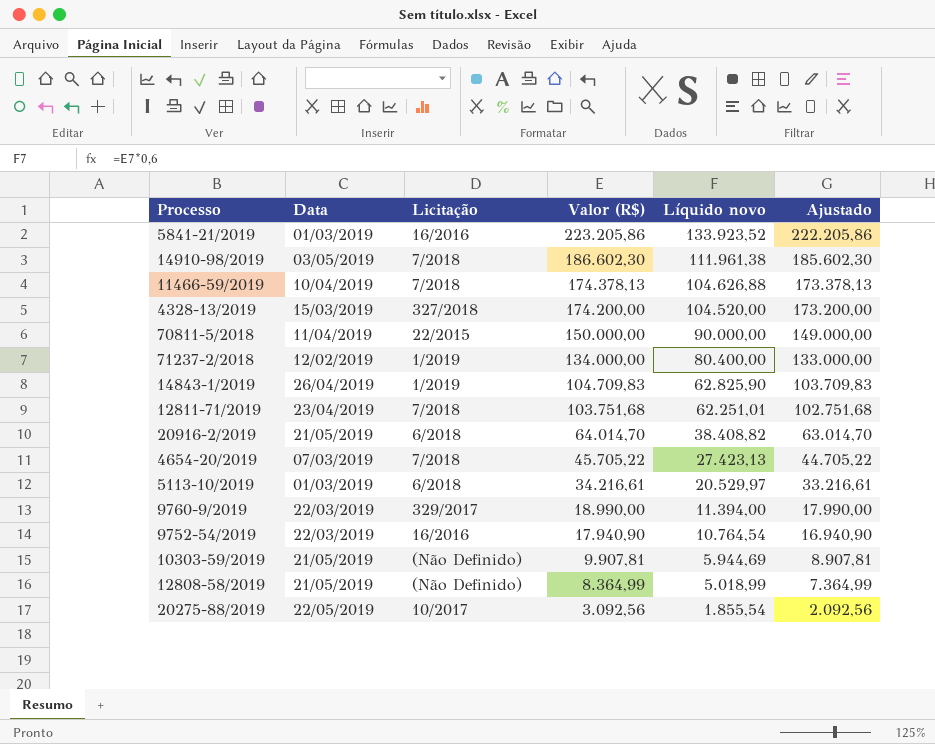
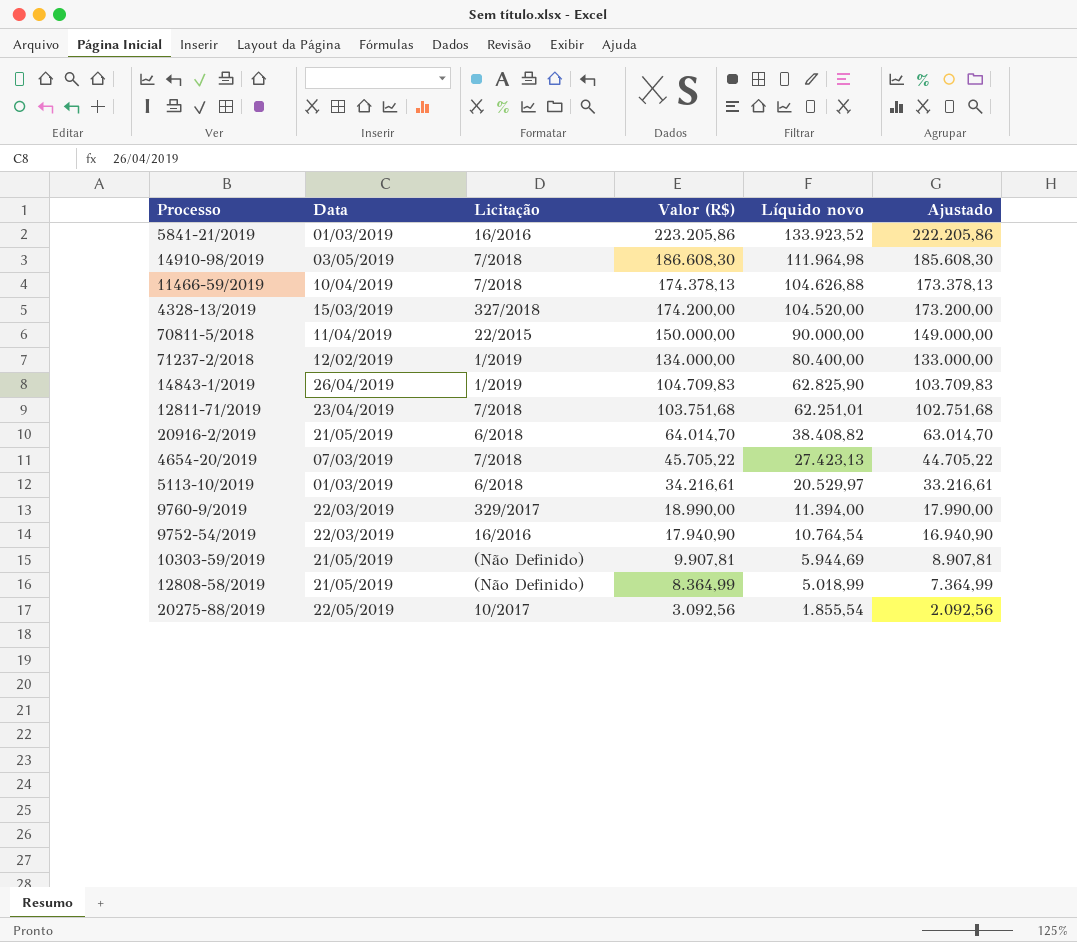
14910-98/2019 | Valor (R$): 186.602,30 -> 186.608,30
14910-98/2019 | Líquido novo: 111.961,38 -> 111.964,98
14910-98/2019 | Ajustado: 185.602,30 -> 185.608,30

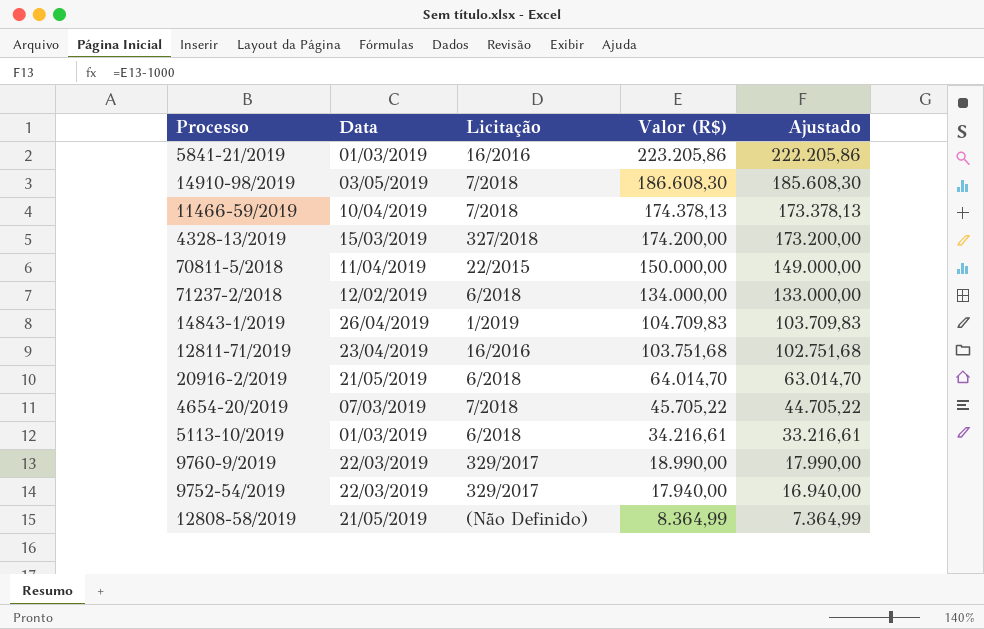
column Líquido novo | formula: [Valor (R$)] * 0,6 -> none
row 10303-59/2019: 21/05/2019 | (Não Definido) | 9.907,81 | 5.944,69 | 8.907,81 -> none
row 20275-88/2019: 22/05/2019 | 10/2017 | 3.092,56 | 1.855,54 | 2.092,56 -> none
71237-2/2018 | Licitação: 1/2019 -> 6/2018
12811-71/2019 | Licitação: 7/2018 -> 16/2016
9752-54/2019 | Licitação: 16/2016 -> 329/2017
9752-54/2019 | Valor (R$): 17.940,90 -> 17.940,00
9752-54/2019 | Ajustado: 16.940,90 -> 16.940,00

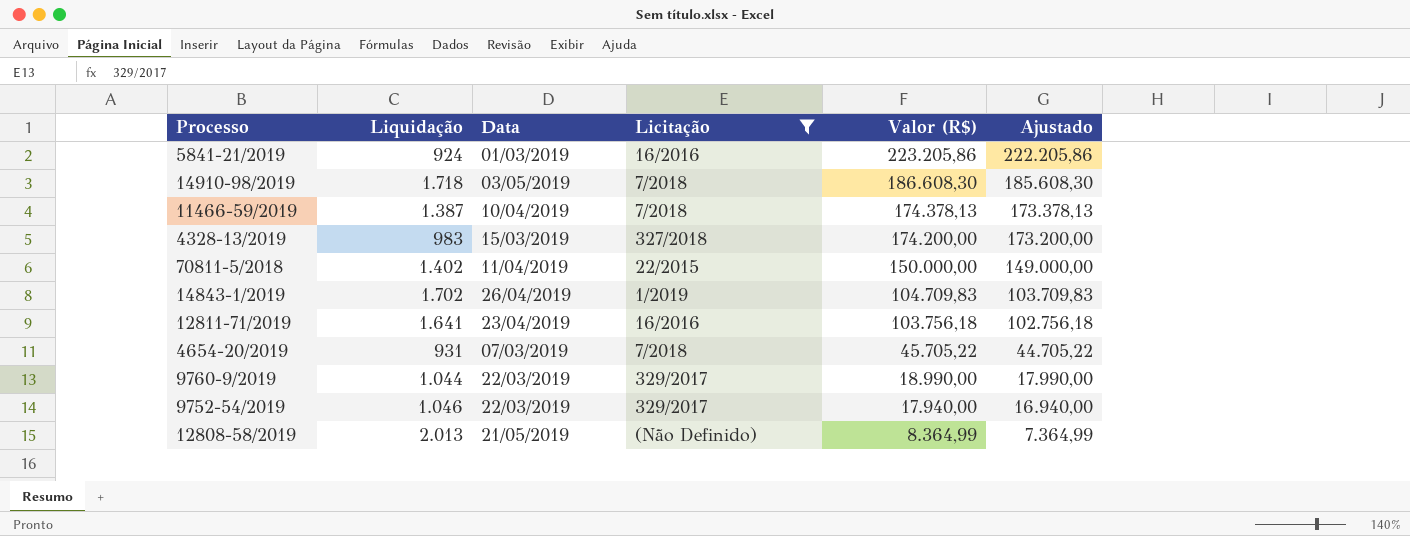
filter: none -> Licitação != 6/2018
column Liquidação | position: none -> 2
12811-71/2019 | Valor (R$): 103.751,68 -> 103.756,18
12811-71/2019 | Ajustado: 102.751,68 -> 102.756,18

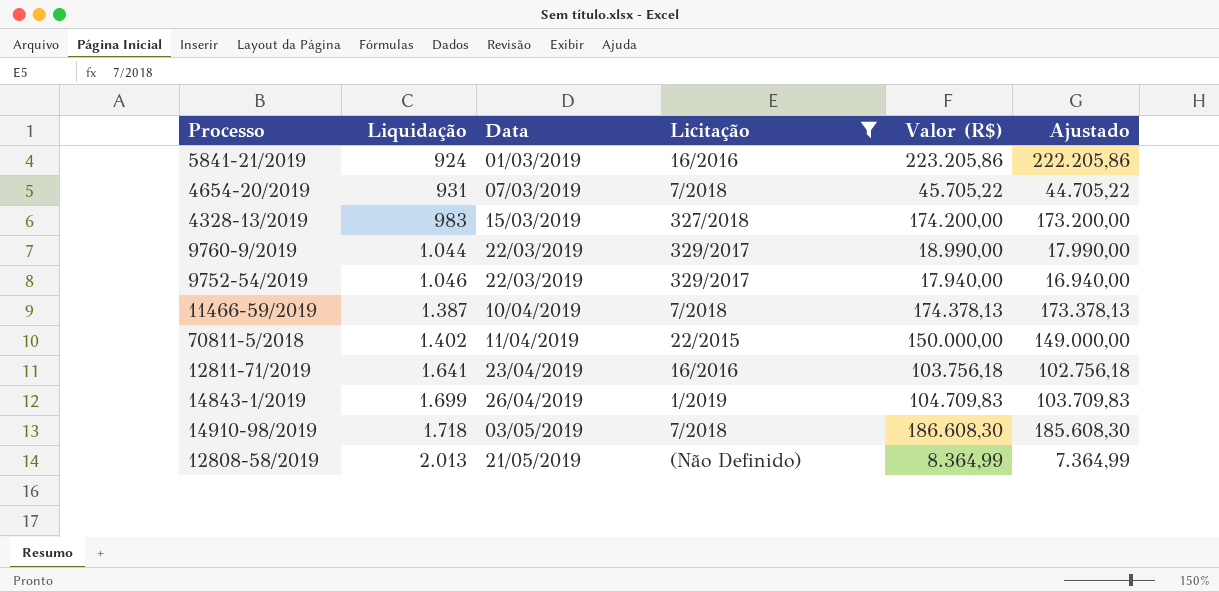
row order: Valor (R$) descending -> Liquidação ascending
14843-1/2019 | Liquidação: 1.702 -> 1.699

